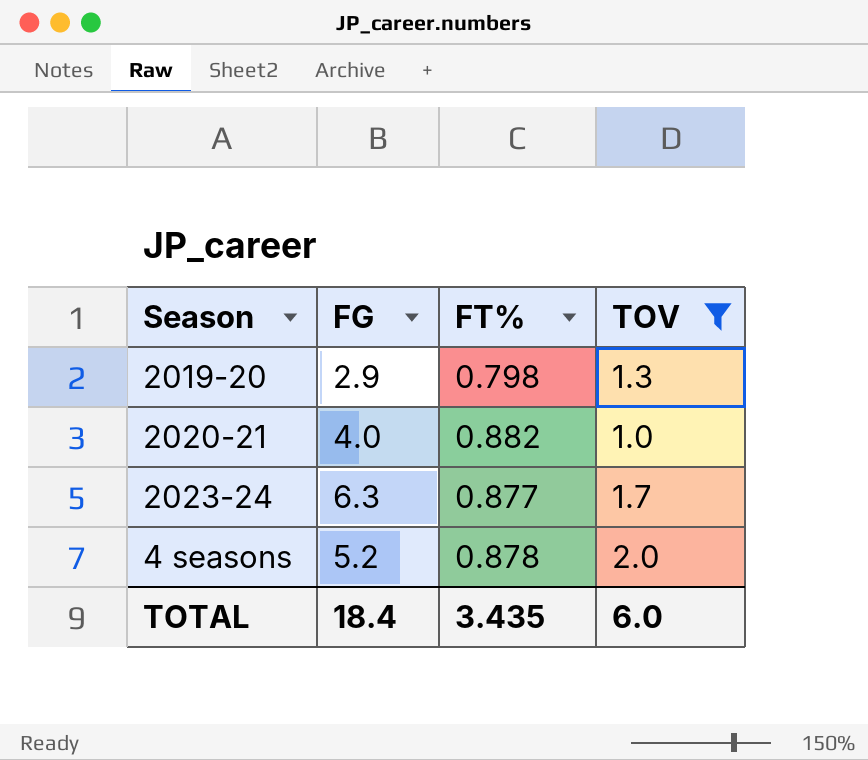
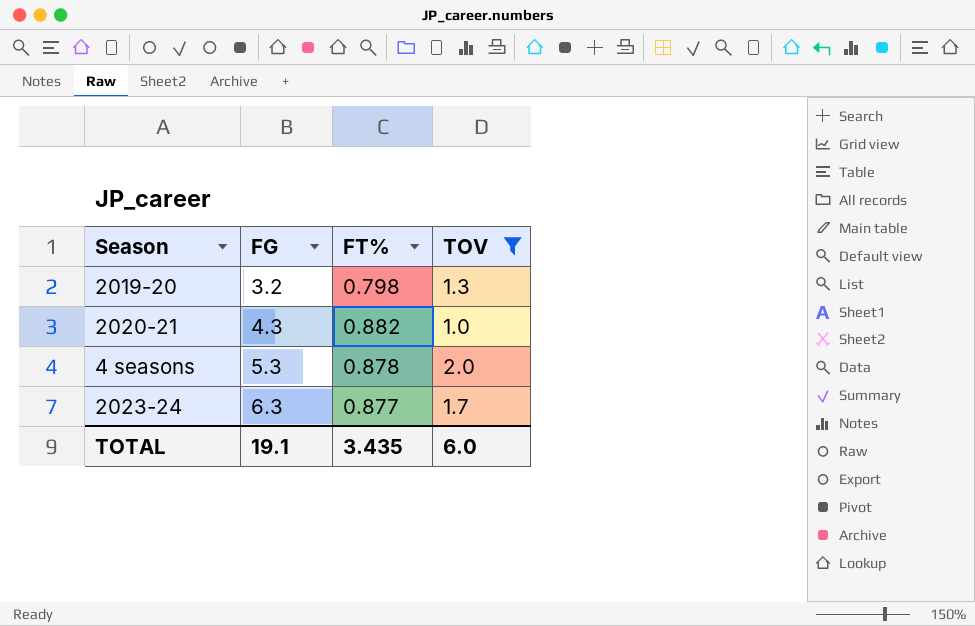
row order: none -> FG ascending
2019-20 | FG: 2.9 -> 3.2
2020-21 | FG: 4.0 -> 4.3
4 seasons | FG: 5.2 -> 5.3
TOTAL | FG: 18.4 -> 19.1

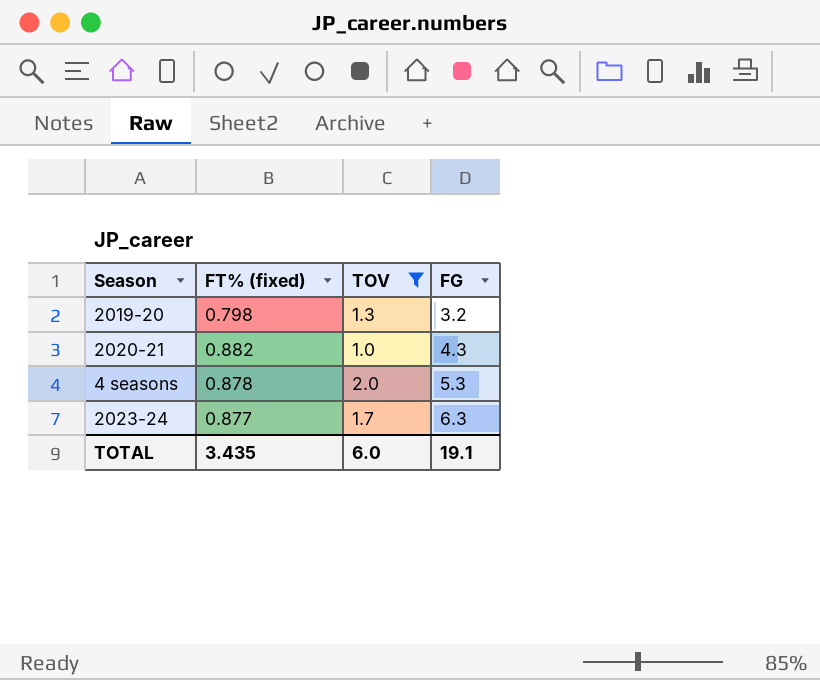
column name: FT% -> FT% (fixed)
column FG | position: 2 -> 4

